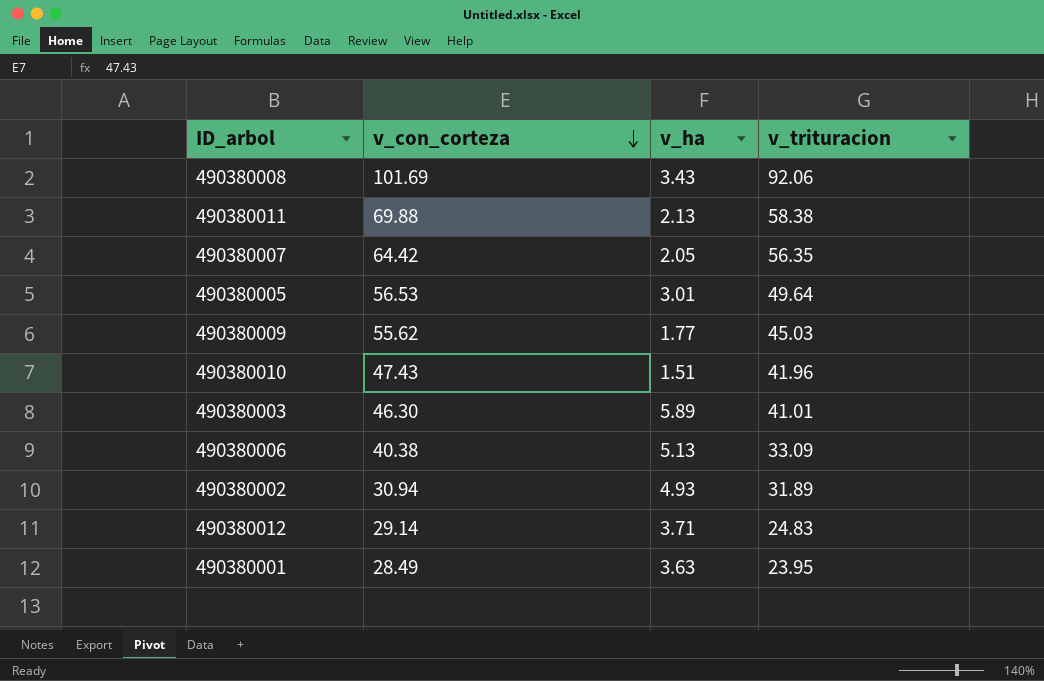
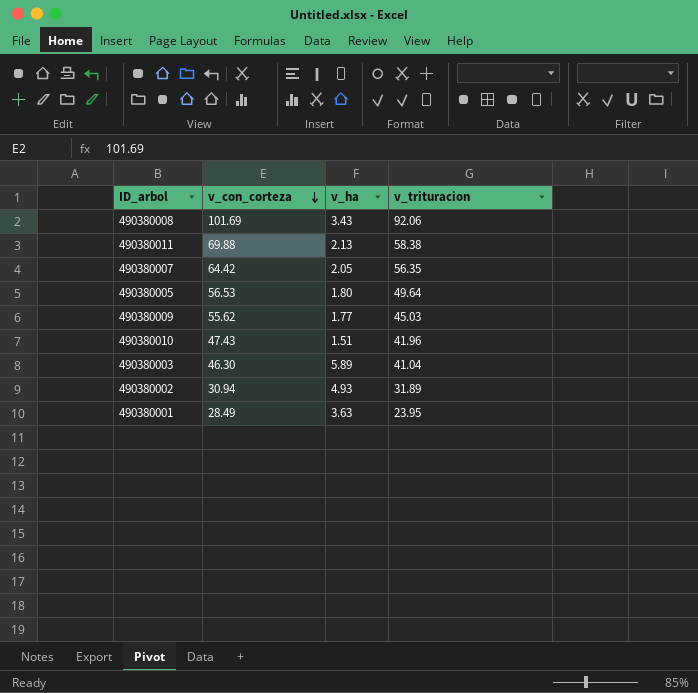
row 490380006: 40.38 | 5.13 | 33.09 -> none
row 490380012: 29.14 | 3.71 | 24.83 -> none
490380005 | v_ha: 3.01 -> 1.80
490380003 | v_trituracion: 41.01 -> 41.04

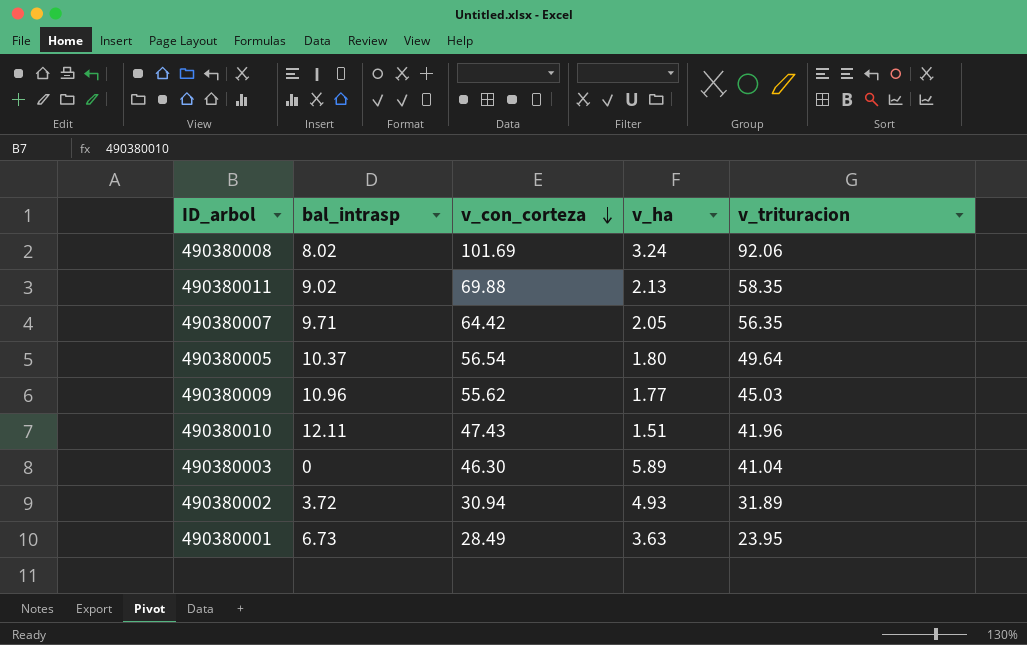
column bal_intrasp | position: none -> 2
490380008 | v_ha: 3.43 -> 3.24
490380011 | v_trituracion: 58.38 -> 58.35
490380005 | v_con_corteza: 56.53 -> 56.54

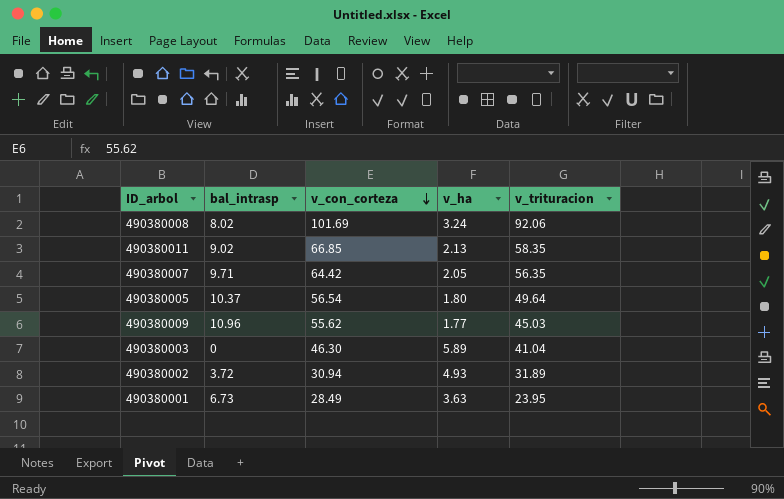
row 490380010: 12.11 | 47.43 | 1.51 | 41.96 -> none
490380011 | v_con_corteza: 69.88 -> 66.85

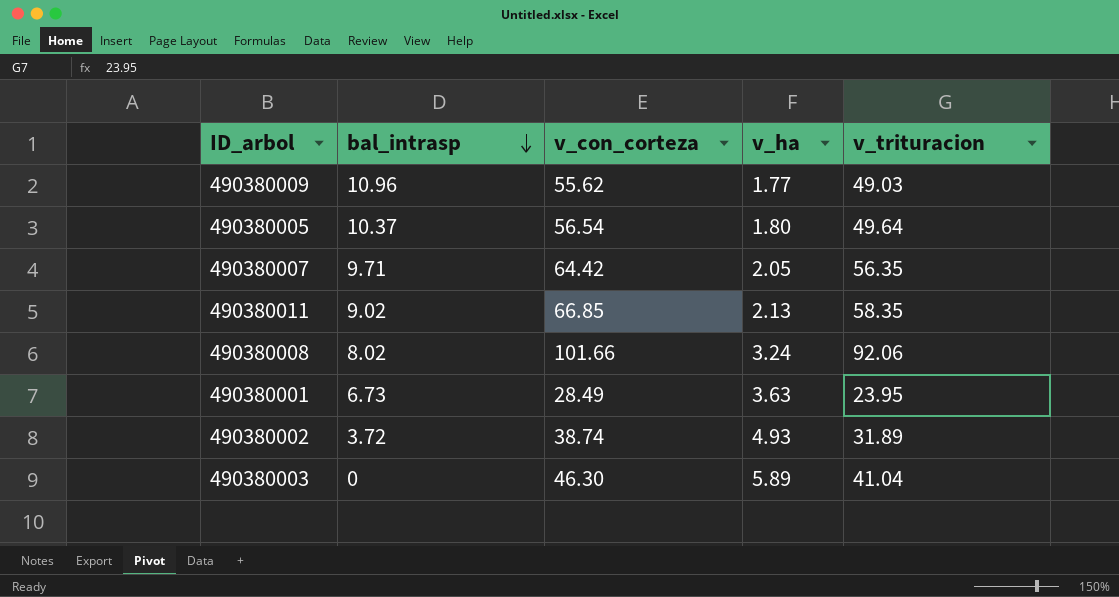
row order: v_con_corteza descending -> bal_intrasp descending
490380009 | v_trituracion: 45.03 -> 49.03
490380008 | v_con_corteza: 101.69 -> 101.66
490380002 | v_con_corteza: 30.94 -> 38.74

